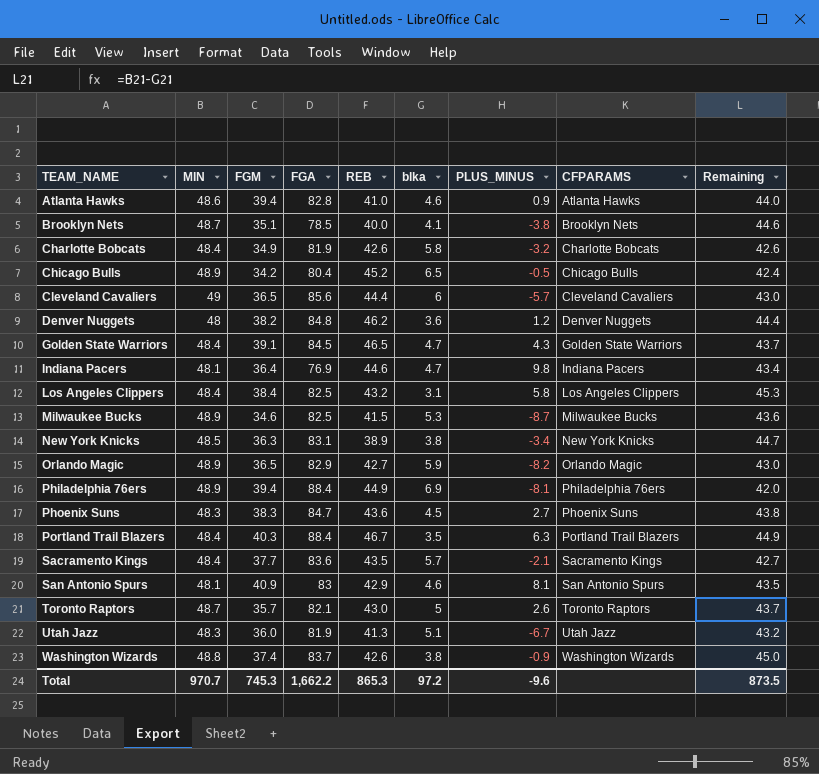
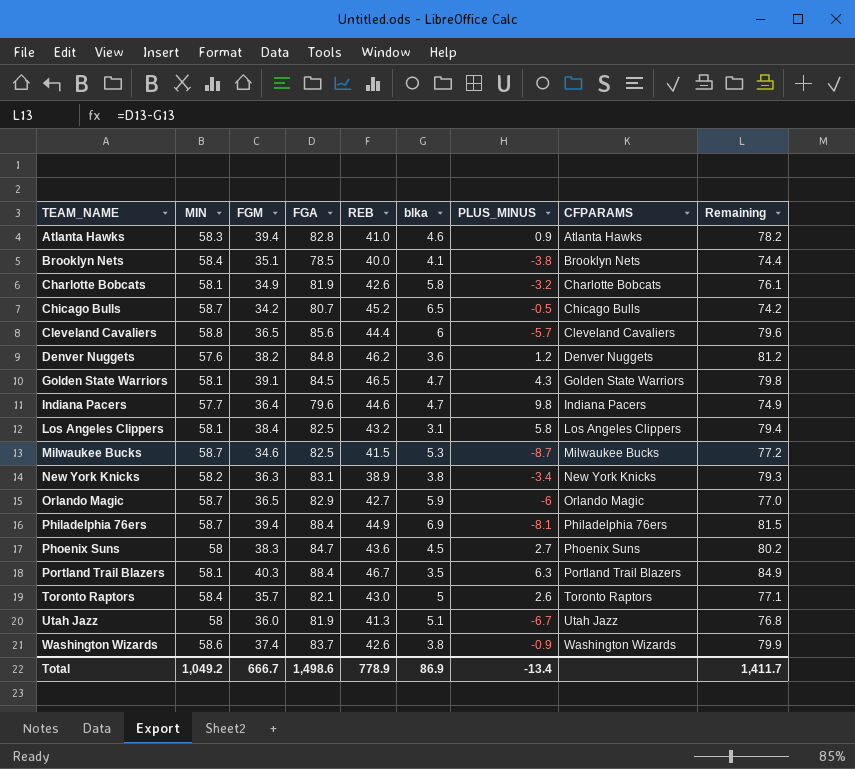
column Remaining | formula: [MIN] - [blka] -> [FGA] - [blka]
row Sacramento Kings: 48.4 | 37.7 | 83.6 | 43.5 | 5.7 | -2.1 | Sacramento Kings | 42.7 -> none
row San Antonio Spurs: 48.1 | 40.9 | 83 | 42.9 | 4.6 | 8.1 | San Antonio Spurs | 43.5 -> none
Atlanta Hawks | MIN: 48.6 -> 58.3
Brooklyn Nets | MIN: 48.7 -> 58.4
Charlotte Bobcats | MIN: 48.4 -> 58.1
Chicago Bulls | MIN: 48.9 -> 58.7
Chicago Bulls | FGA: 80.4 -> 80.7
Cleveland Cavaliers | MIN: 49 -> 58.8
Denver Nuggets | MIN: 48 -> 57.6
Golden State Warriors | MIN: 48.4 -> 58.1
Indiana Pacers | MIN: 48.1 -> 57.7
Indiana Pacers | FGA: 76.9 -> 79.6
Los Angeles Clippers | MIN: 48.4 -> 58.1
Milwaukee Bucks | MIN: 48.9 -> 58.7
New York Knicks | MIN: 48.5 -> 58.2
Orlando Magic | MIN: 48.9 -> 58.7
Orlando Magic | PLUS_MINUS: -8.2 -> -6
Philadelphia 76ers | MIN: 48.9 -> 58.7
Phoenix Suns | MIN: 48.3 -> 58
Portland Trail Blazers | MIN: 48.4 -> 58.1
Toronto Raptors | MIN: 48.7 -> 58.4
Utah Jazz | MIN: 48.3 -> 58
Washington Wizards | MIN: 48.8 -> 58.6
Total | MIN: 970.7 -> 1,049.2
Total | FGM: 745.3 -> 666.7
Total | FGA: 1,662.2 -> 1,498.6
Total | REB: 865.3 -> 778.9
Total | blka: 97.2 -> 86.9
Total | PLUS_MINUS: -9.6 -> -13.4
Total | Remaining: 873.5 -> 1,411.7

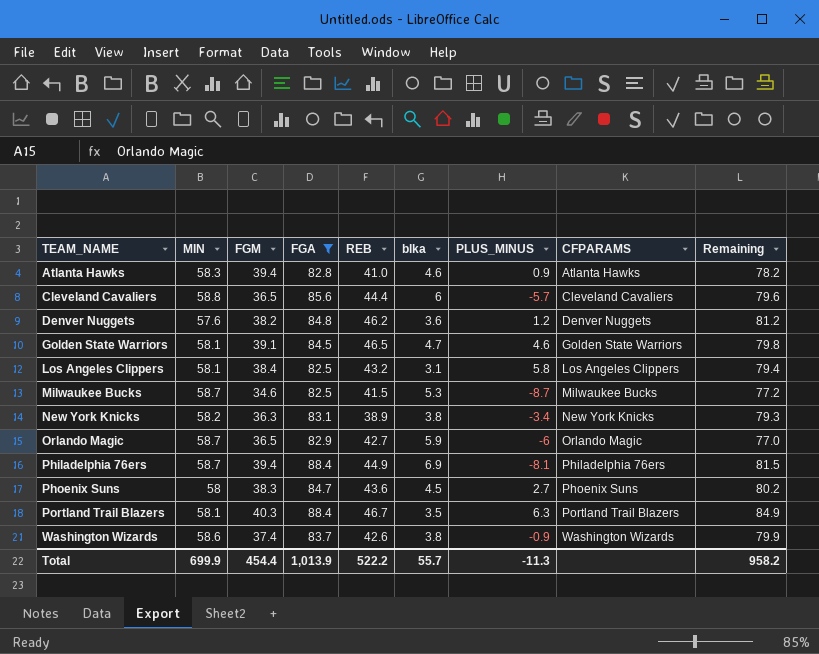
filter: none -> FGA >= 82.5
Golden State Warriors | PLUS_MINUS: 4.3 -> 4.6
Total | MIN: 1,049.2 -> 699.9
Total | FGM: 666.7 -> 454.4
Total | FGA: 1,498.6 -> 1,013.9
Total | REB: 778.9 -> 522.2
Total | blka: 86.9 -> 55.7
Total | PLUS_MINUS: -13.4 -> -11.3
Total | Remaining: 1,411.7 -> 958.2

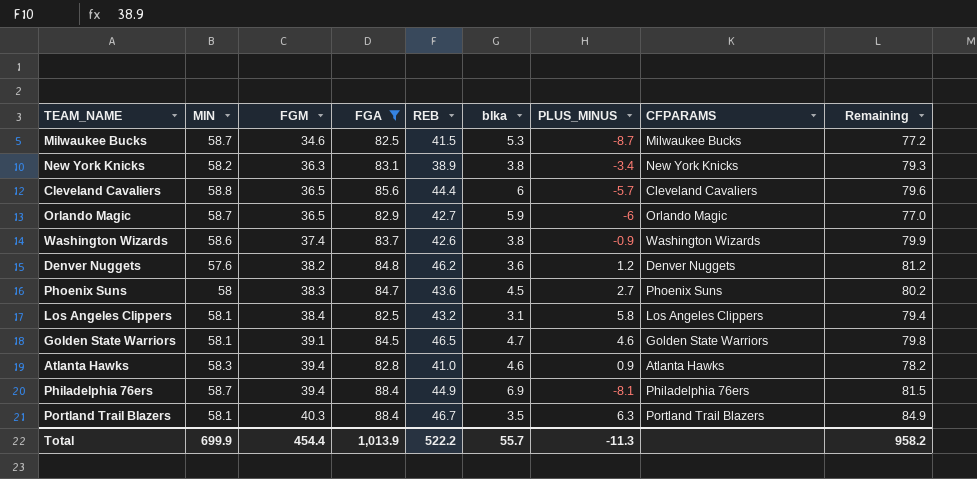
row order: TEAM_NAME ascending -> FGM ascending

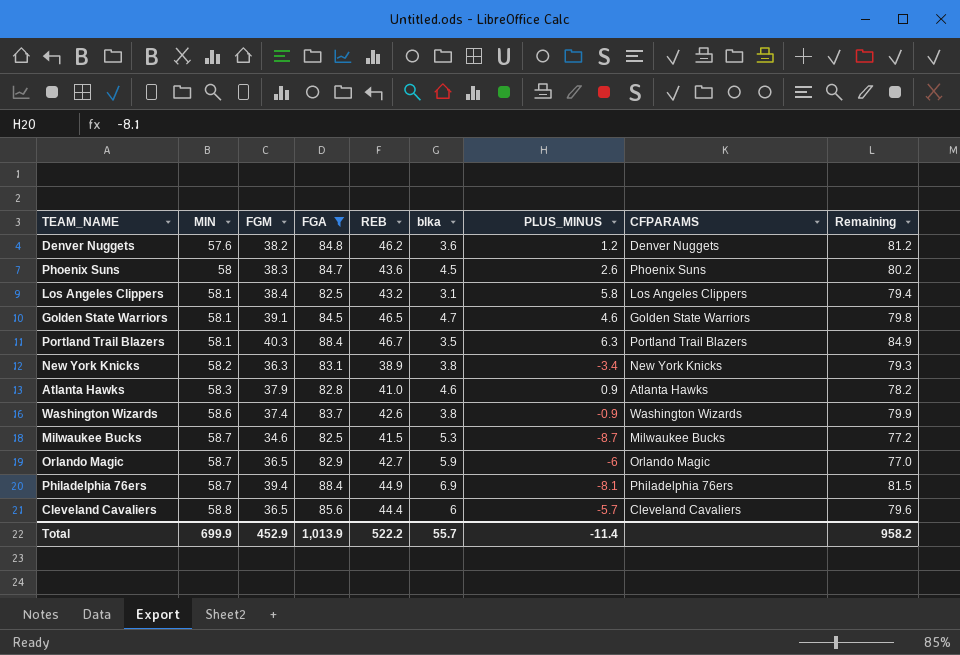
row order: FGM ascending -> MIN ascending
Phoenix Suns | PLUS_MINUS: 2.7 -> 2.6
Atlanta Hawks | FGM: 39.4 -> 37.9
Total | FGM: 454.4 -> 452.9
Total | PLUS_MINUS: -11.3 -> -11.4

